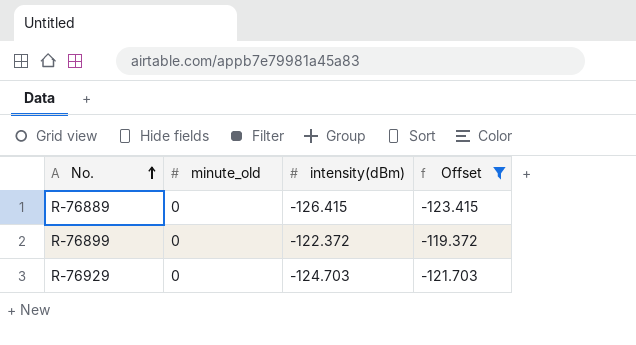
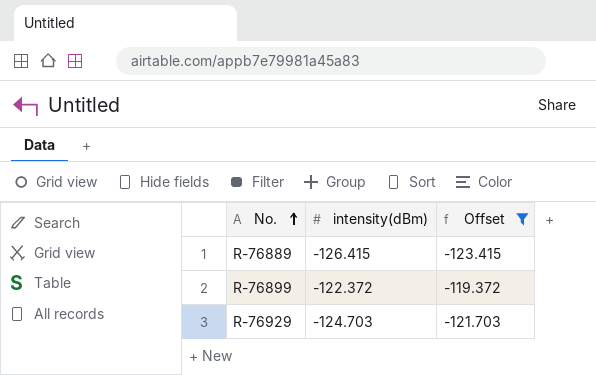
column minute_old | position: 2 -> none

